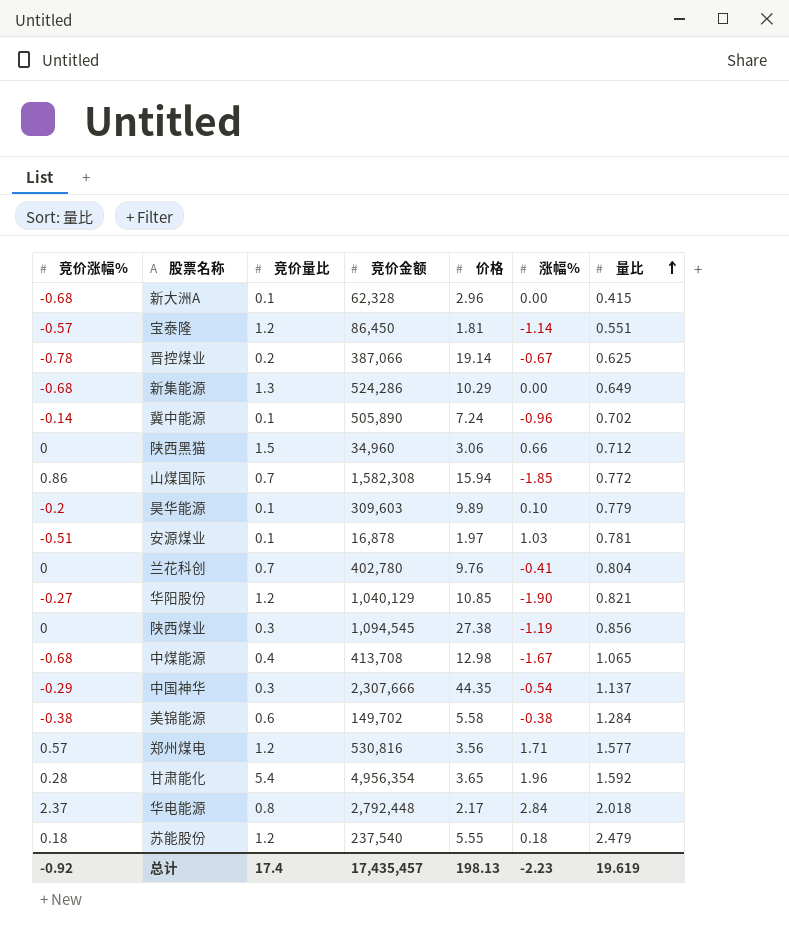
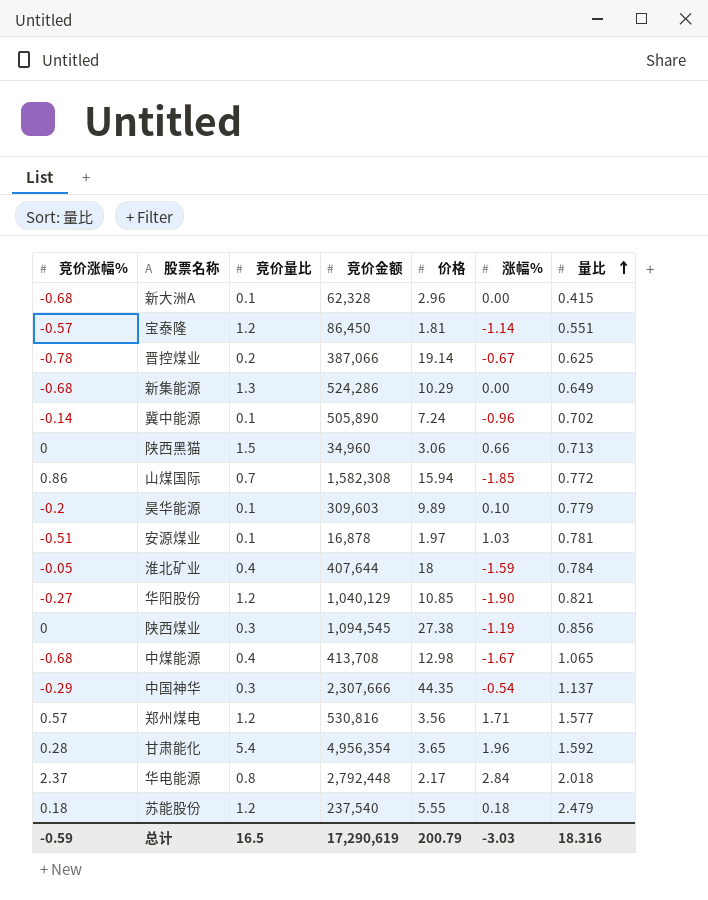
row 兰花科创: 0 | 0.7 | 402,780 | 9.76 | -0.41 | 0.804 -> none
row 美锦能源: -0.38 | 0.6 | 149,702 | 5.58 | -0.38 | 1.284 -> none
陕西黑猫 | 量比: 0.712 -> 0.713
row 淮北矿业: none -> -0.05 | 0.4 | 407,644 | 18 | -1.59 | 0.784
总计 | 竞价涨幅%: -0.92 -> -0.59
总计 | 竞价量比: 17.4 -> 16.5
总计 | 竞价金额: 17,435,457 -> 17,290,619
总计 | 价格: 198.13 -> 200.79
总计 | 涨幅%: -2.23 -> -3.03
总计 | 量比: 19.619 -> 18.316

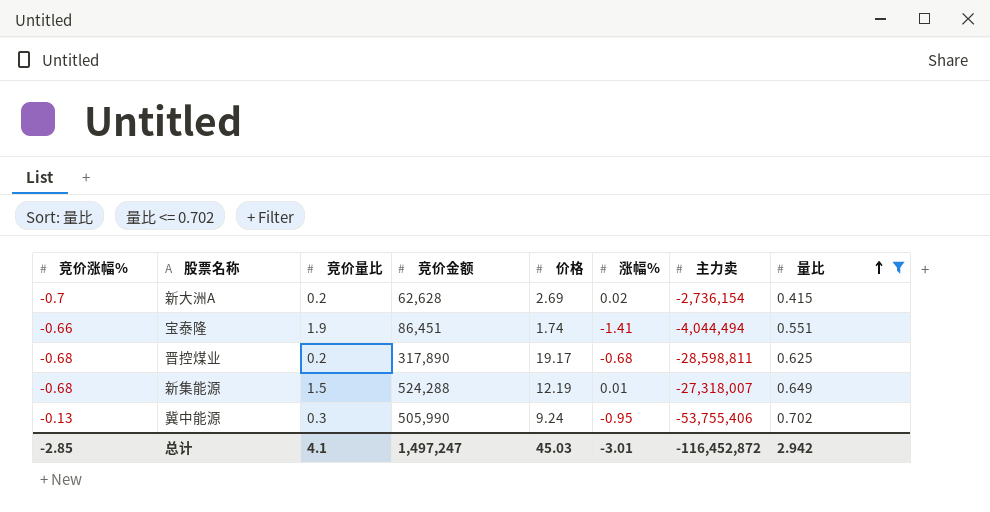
filter: none -> 量比 <= 0.702
column 主力卖 | position: none -> 7
新大洲A | 竞价涨幅%: -0.68 -> -0.7
新大洲A | 竞价量比: 0.1 -> 0.2
新大洲A | 竞价金额: 62,328 -> 62,628
新大洲A | 价格: 2.96 -> 2.69
新大洲A | 涨幅%: 0.00 -> 0.02
宝泰隆 | 竞价涨幅%: -0.57 -> -0.66
宝泰隆 | 竞价量比: 1.2 -> 1.9
宝泰隆 | 竞价金额: 86,450 -> 86,451
宝泰隆 | 价格: 1.81 -> 1.74
宝泰隆 | 涨幅%: -1.14 -> -1.41
晋控煤业 | 竞价涨幅%: -0.78 -> -0.68
晋控煤业 | 竞价金额: 387,066 -> 317,890
晋控煤业 | 价格: 19.14 -> 19.17
晋控煤业 | 涨幅%: -0.67 -> -0.68
新集能源 | 竞价量比: 1.3 -> 1.5
新集能源 | 竞价金额: 524,286 -> 524,288
新集能源 | 价格: 10.29 -> 12.19
新集能源 | 涨幅%: 0.00 -> 0.01
冀中能源 | 竞价涨幅%: -0.14 -> -0.13
冀中能源 | 竞价量比: 0.1 -> 0.3
冀中能源 | 竞价金额: 505,890 -> 505,990
冀中能源 | 价格: 7.24 -> 9.24
冀中能源 | 涨幅%: -0.96 -> -0.95
总计 | 竞价涨幅%: -0.59 -> -2.85
总计 | 竞价量比: 16.5 -> 4.1
总计 | 竞价金额: 17,290,619 -> 1,497,247
总计 | 价格: 200.79 -> 45.03
总计 | 涨幅%: -3.03 -> -3.01
总计 | 量比: 18.316 -> 2.942

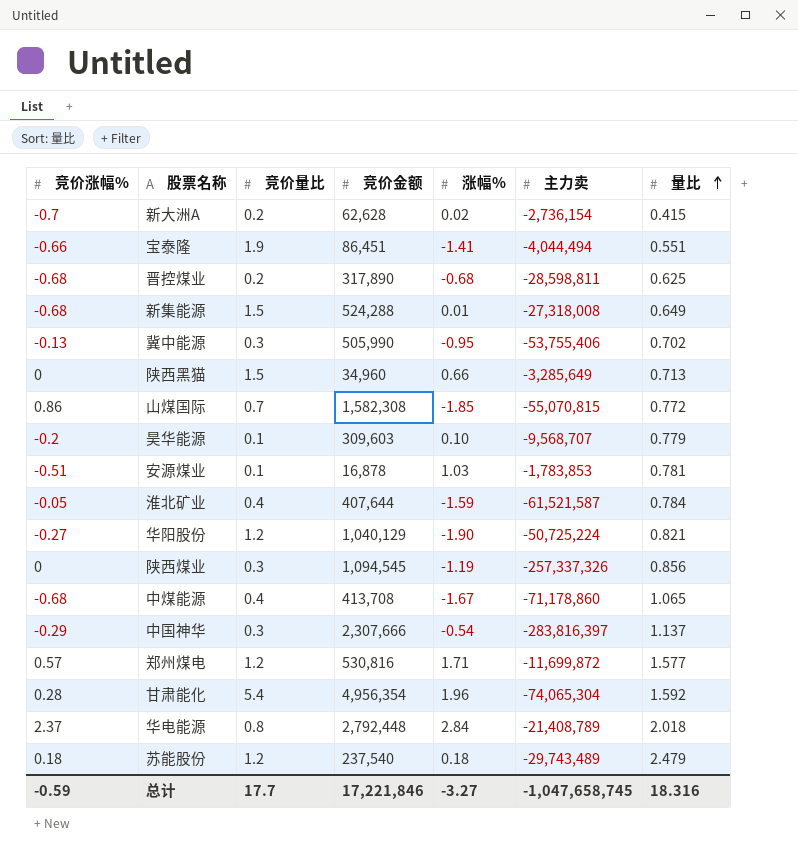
filter: 量比 <= 0.702 -> none
column 价格 | position: 5 -> none
新集能源 | 主力卖: -27,318,007 -> -27,318,008
总计 | 竞价涨幅%: -2.85 -> -0.59
总计 | 竞价量比: 4.1 -> 17.7
总计 | 竞价金额: 1,497,247 -> 17,221,846
总计 | 涨幅%: -3.01 -> -3.27
总计 | 主力卖: -116,452,872 -> -1,047,658,745
总计 | 量比: 2.942 -> 18.316

